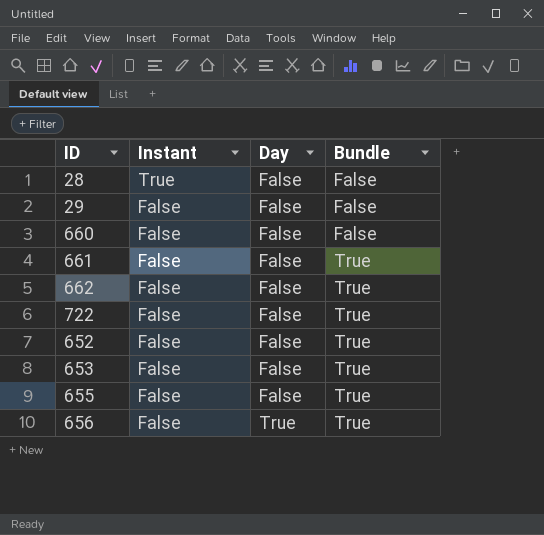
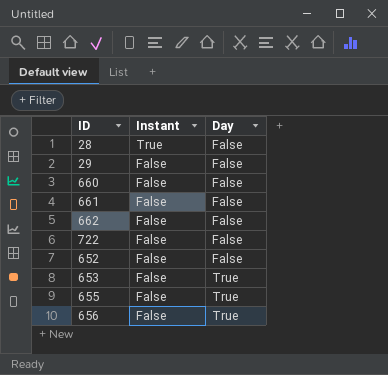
column Bundle | position: 4 -> none
653 | Day: False -> True
655 | Day: False -> True

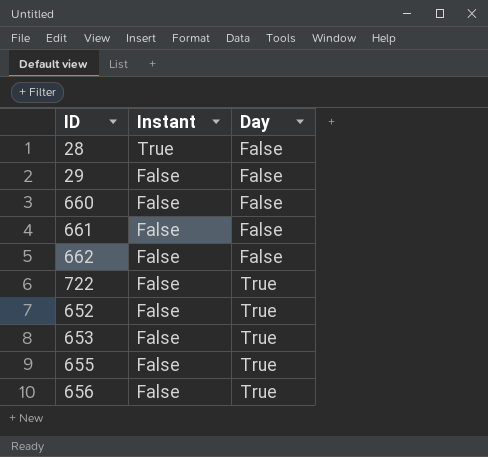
722 | Day: False -> True
652 | Day: False -> True

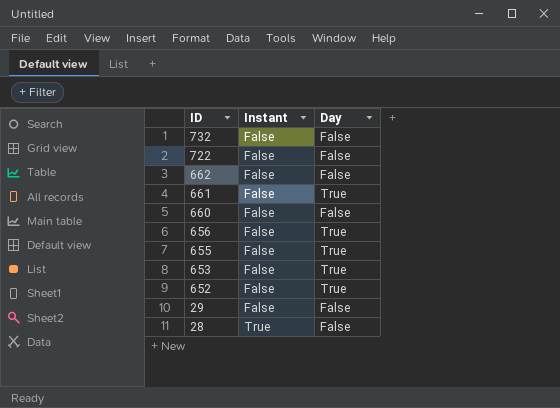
row order: Instant descending -> ID descending
row 732: none -> False | False
722 | Day: True -> False
661 | Day: False -> True

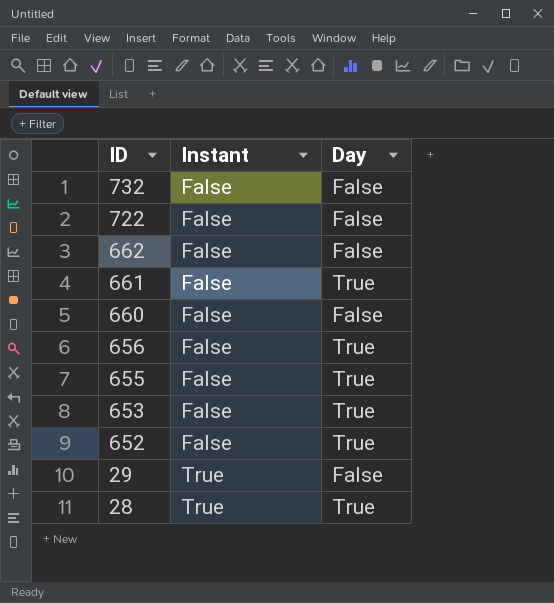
29 | Instant: False -> True
28 | Day: False -> True

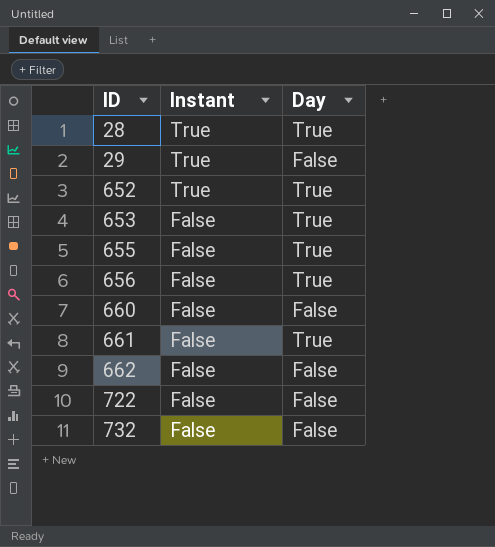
row order: ID descending -> ID ascending
652 | Instant: False -> True

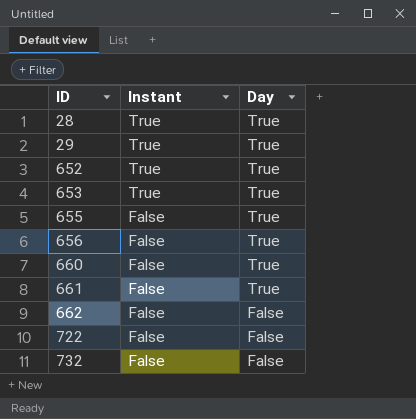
29 | Day: False -> True
653 | Instant: False -> True
660 | Day: False -> True

